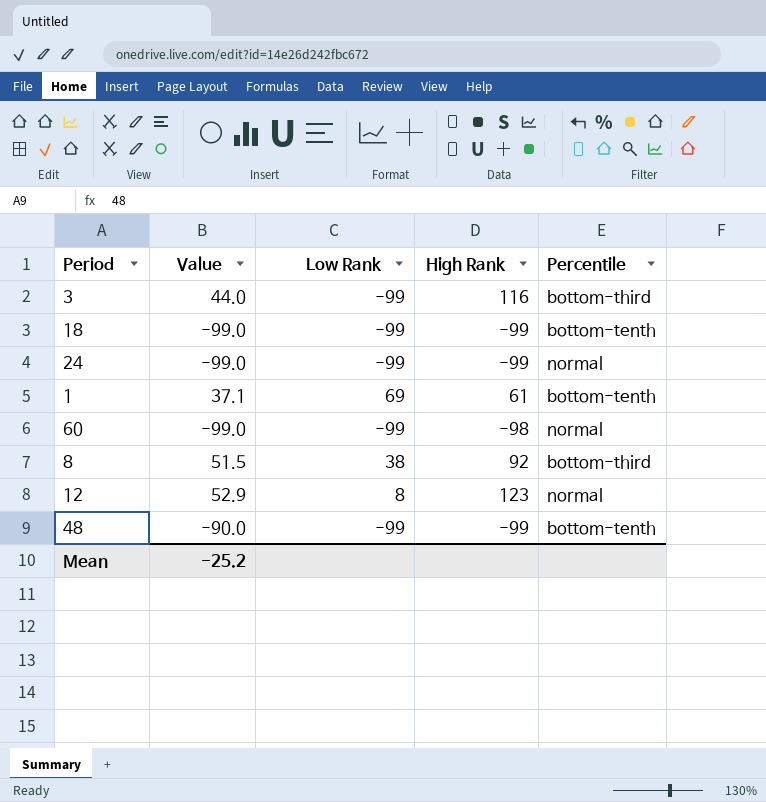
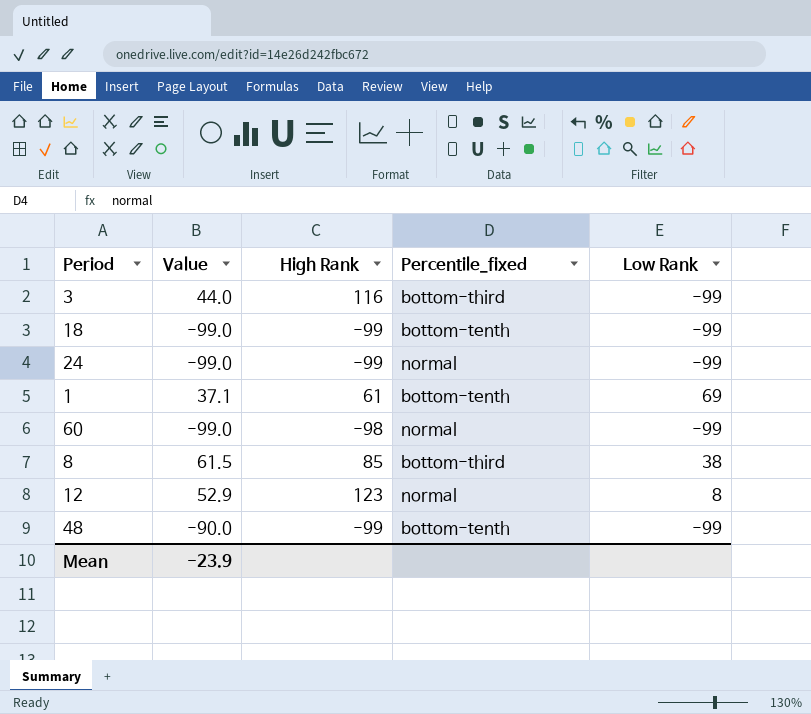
column name: Percentile -> Percentile_fixed
column Low Rank | position: 3 -> 5
8 | Value: 51.5 -> 61.5
8 | High Rank: 92 -> 85
Mean | Value: -25.2 -> -23.9

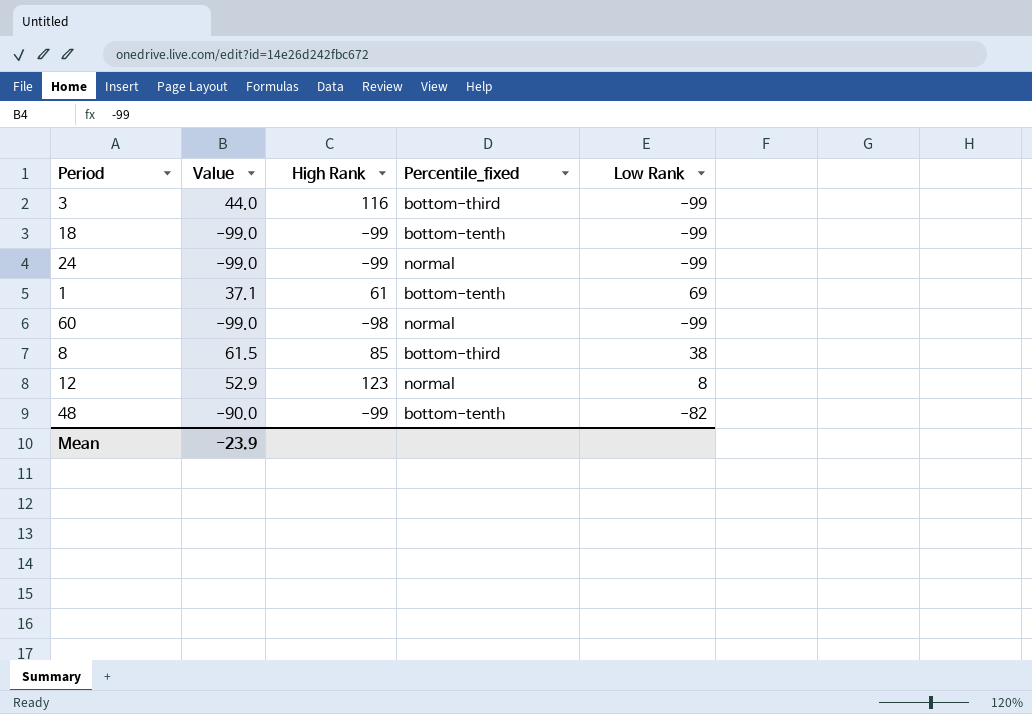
48 | Low Rank: -99 -> -82

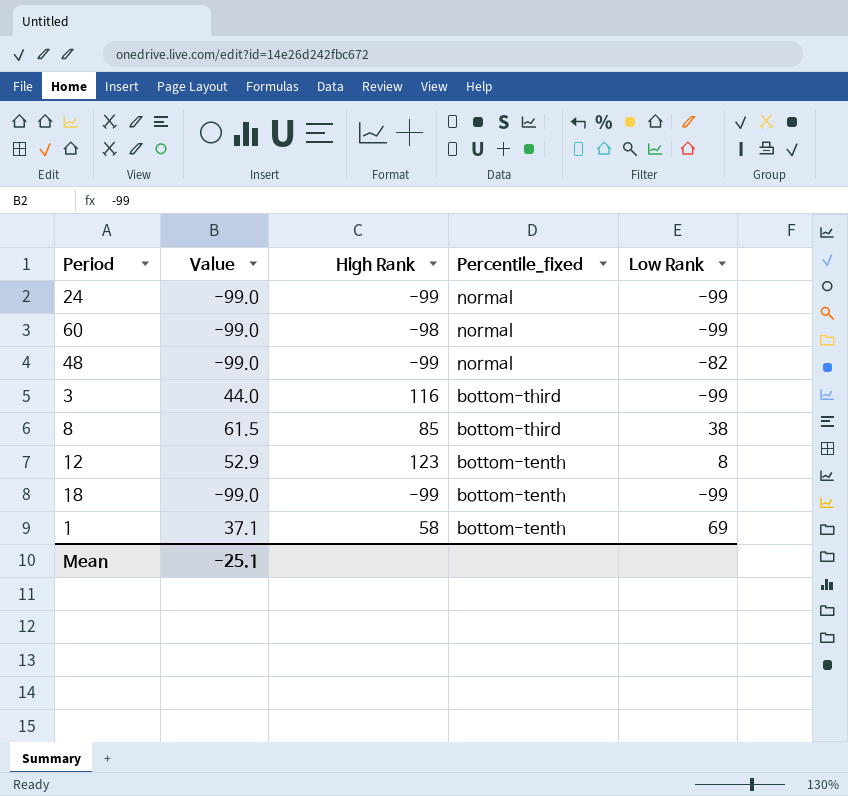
row order: none -> Percentile_fixed descending
48 | Value: -90.0 -> -99.0
48 | Percentile_fixed: bottom-tenth -> normal
12 | Percentile_fixed: normal -> bottom-tenth
1 | High Rank: 61 -> 58
Mean | Value: -23.9 -> -25.1

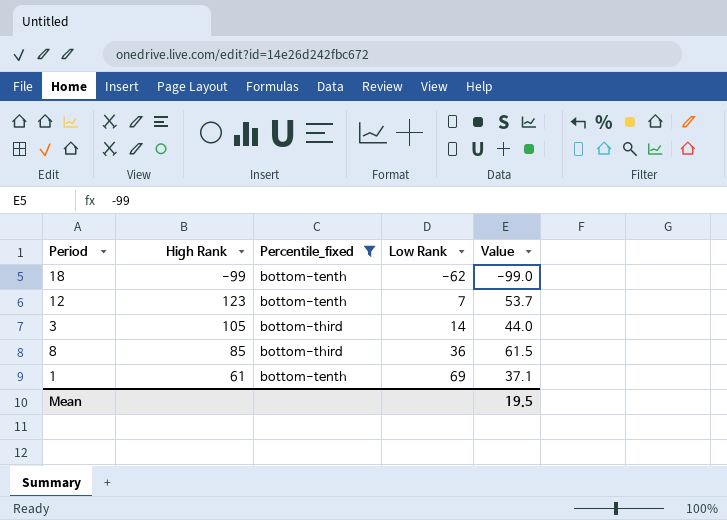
filter: none -> Percentile_fixed != normal
row order: Percentile_fixed descending -> Low Rank ascending
column Value | position: 2 -> 5
18 | Low Rank: -99 -> -62
12 | Low Rank: 8 -> 7
12 | Value: 52.9 -> 53.7
3 | High Rank: 116 -> 105
3 | Low Rank: -99 -> 14
8 | Low Rank: 38 -> 36
1 | High Rank: 58 -> 61
Mean | Value: -25.1 -> 19.5

